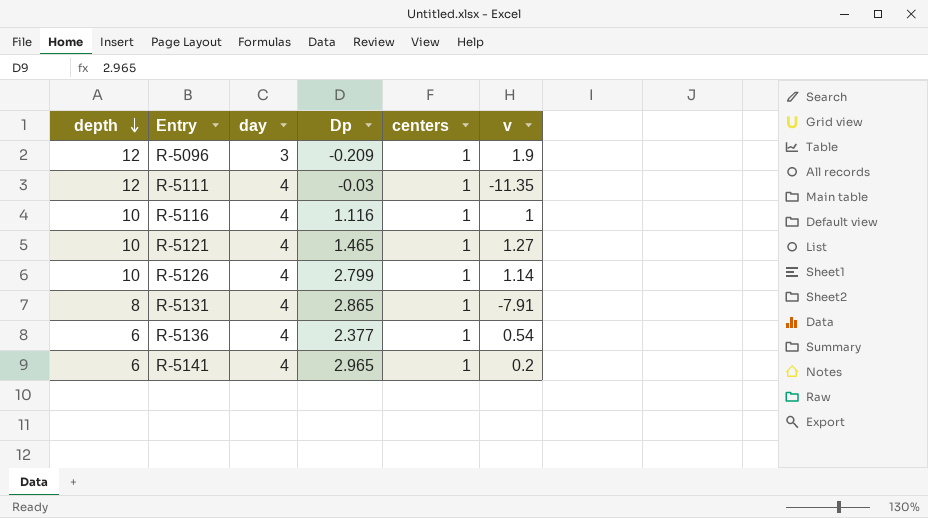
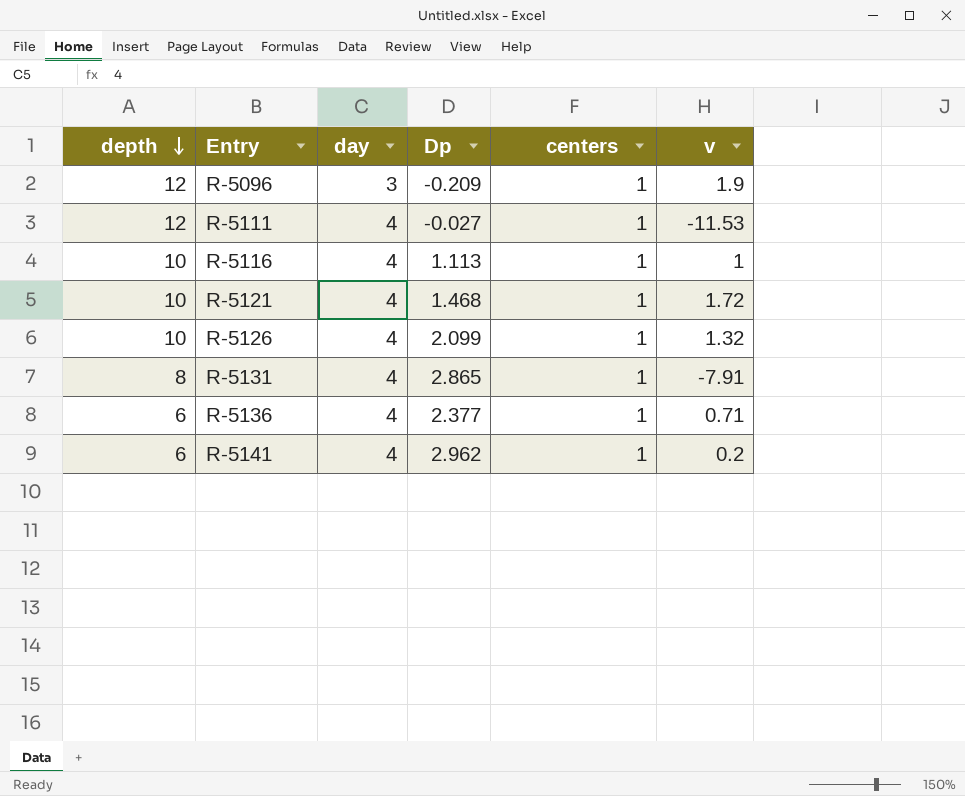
R-5111 | Dp: -0.03 -> -0.027
R-5111 | v: -11.35 -> -11.53
R-5116 | Dp: 1.116 -> 1.113
R-5121 | Dp: 1.465 -> 1.468
R-5121 | v: 1.27 -> 1.72
R-5126 | Dp: 2.799 -> 2.099
R-5126 | v: 1.14 -> 1.32
R-5136 | v: 0.54 -> 0.71
R-5141 | Dp: 2.965 -> 2.962

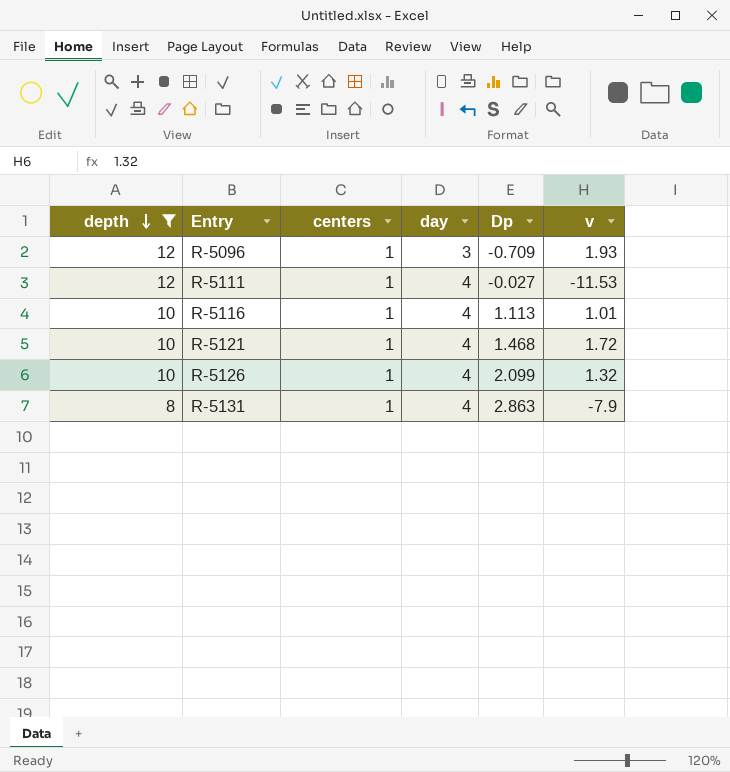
filter: none -> depth != 6
column centers | position: 5 -> 3
R-5096 | Dp: -0.209 -> -0.709
R-5096 | v: 1.9 -> 1.93
R-5116 | v: 1 -> 1.01
R-5131 | Dp: 2.865 -> 2.863
R-5131 | v: -7.91 -> -7.9

